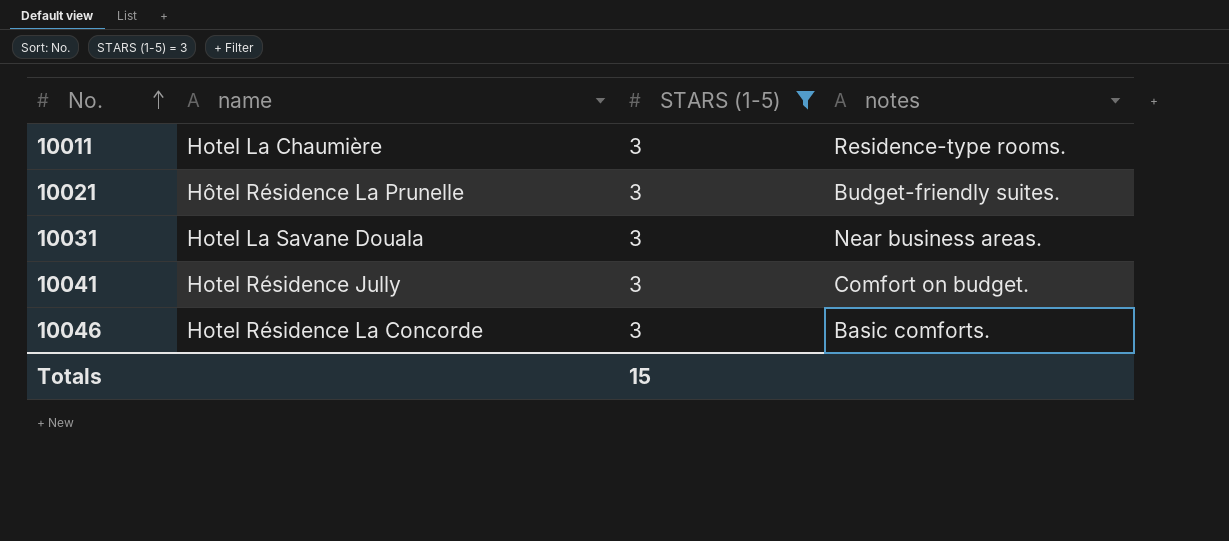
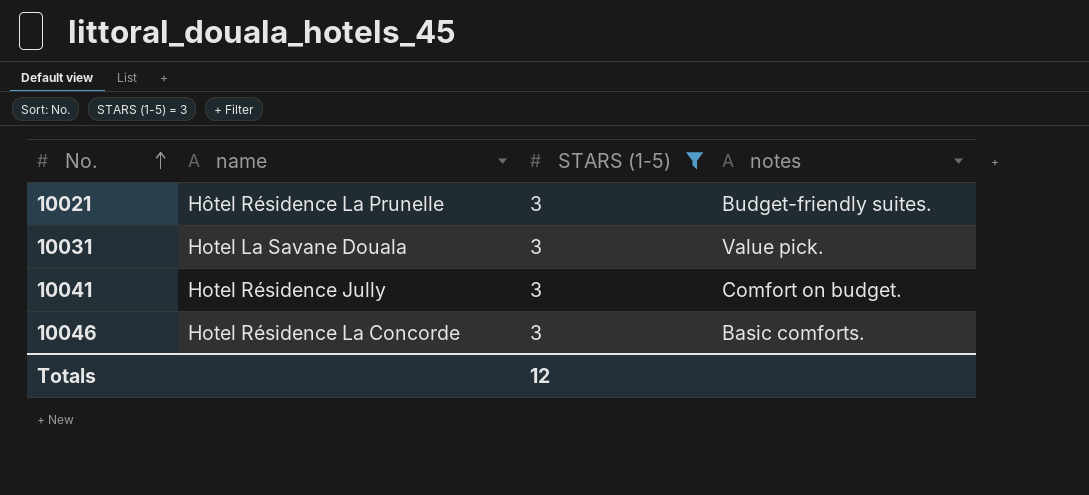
row 10011: Hotel La Chaumière | 3 | Residence-type rooms. -> none
10031 | notes: Near business areas. -> Value pick.
Totals | STARS (1-5): 15 -> 12

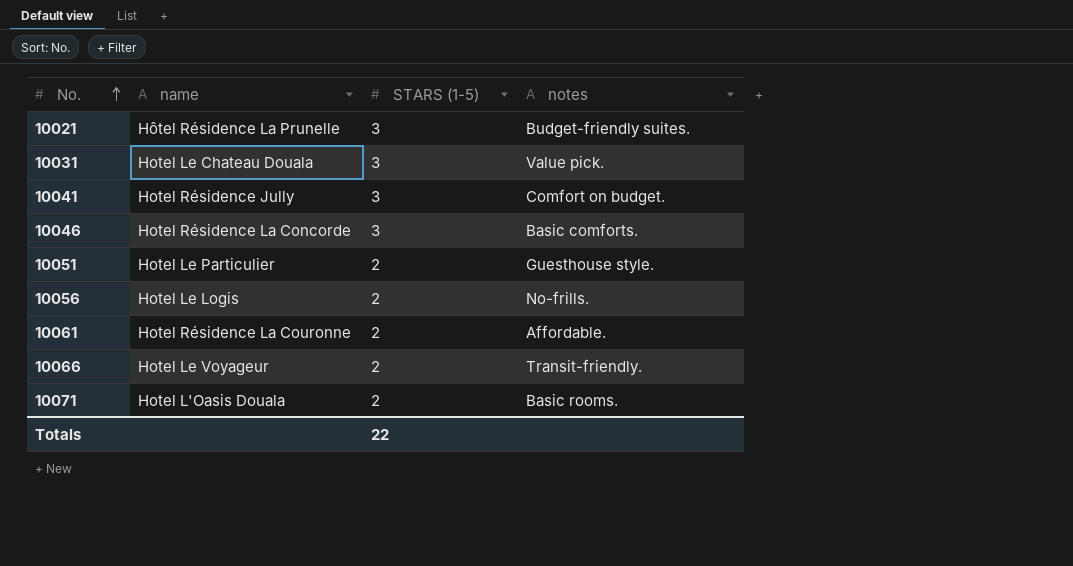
filter: STARS (1-5) = 3 -> none
10031 | name: Hotel La Savane Douala -> Hotel Le Chateau Douala
Totals | STARS (1-5): 12 -> 22

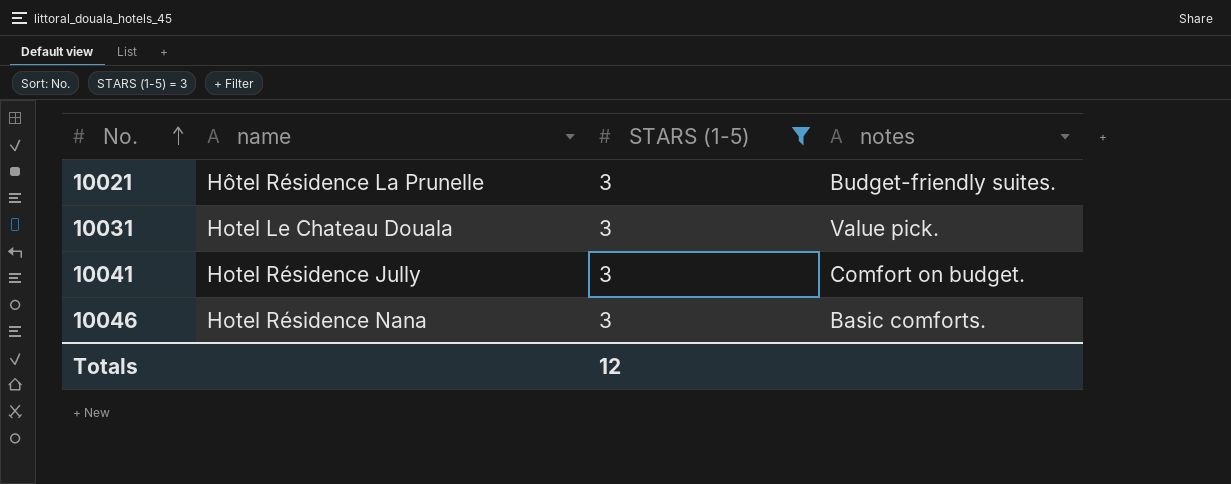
filter: none -> STARS (1-5) = 3
10046 | name: Hotel Résidence La Concorde -> Hotel Résidence Nana
Totals | STARS (1-5): 22 -> 12

